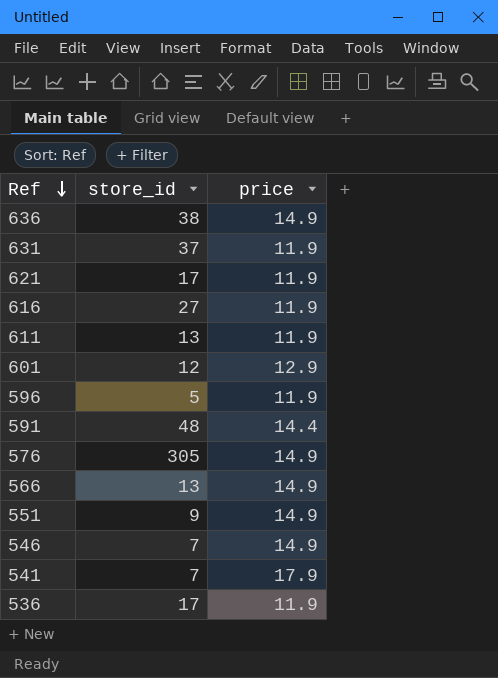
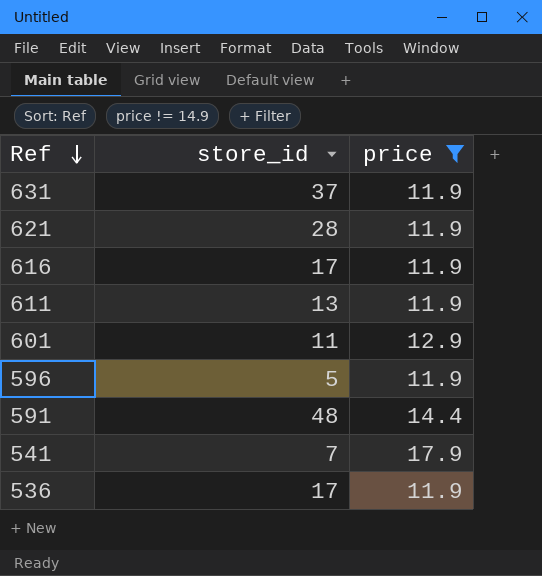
filter: none -> price != 14.9
621 | store_id: 17 -> 28
616 | store_id: 27 -> 17
601 | store_id: 12 -> 11

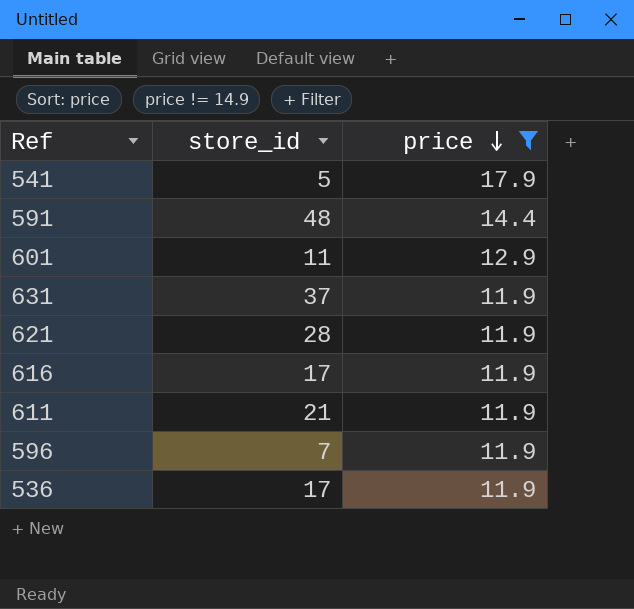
row order: Ref descending -> price descending
541 | store_id: 7 -> 5
611 | store_id: 13 -> 21
596 | store_id: 5 -> 7

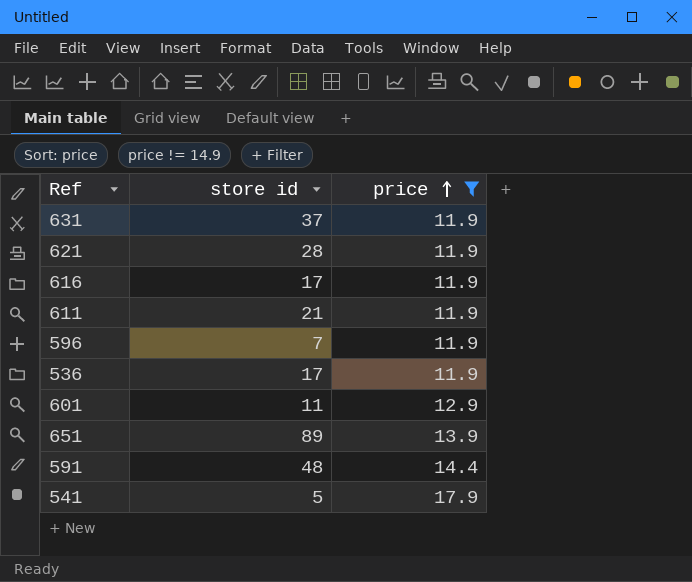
row order: price descending -> price ascending
column name: store_id -> store id
row 651: none -> 89 | 13.9

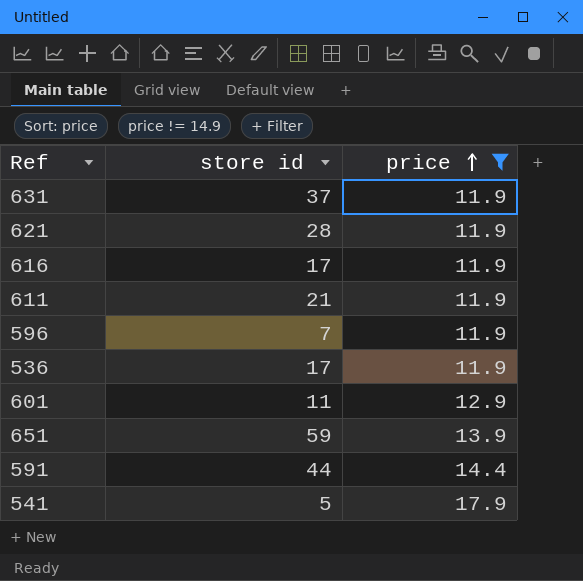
651 | store id: 89 -> 59
591 | store id: 48 -> 44

